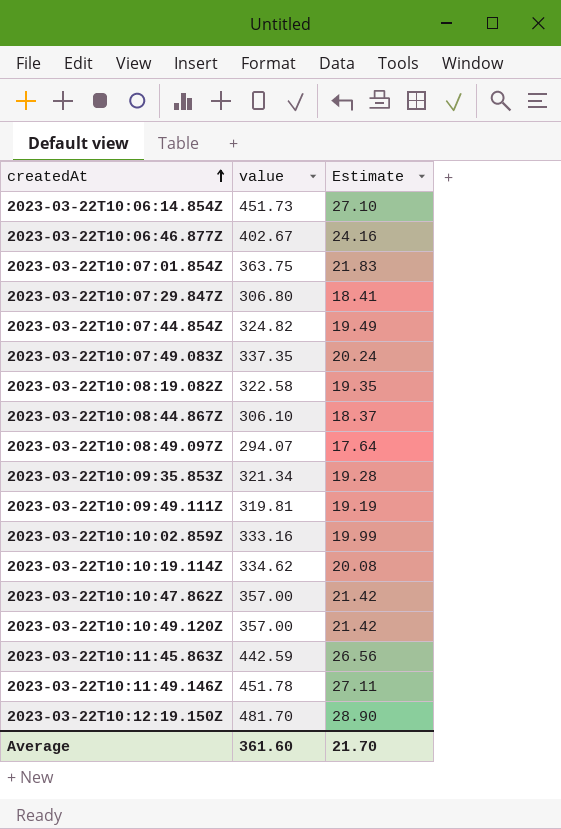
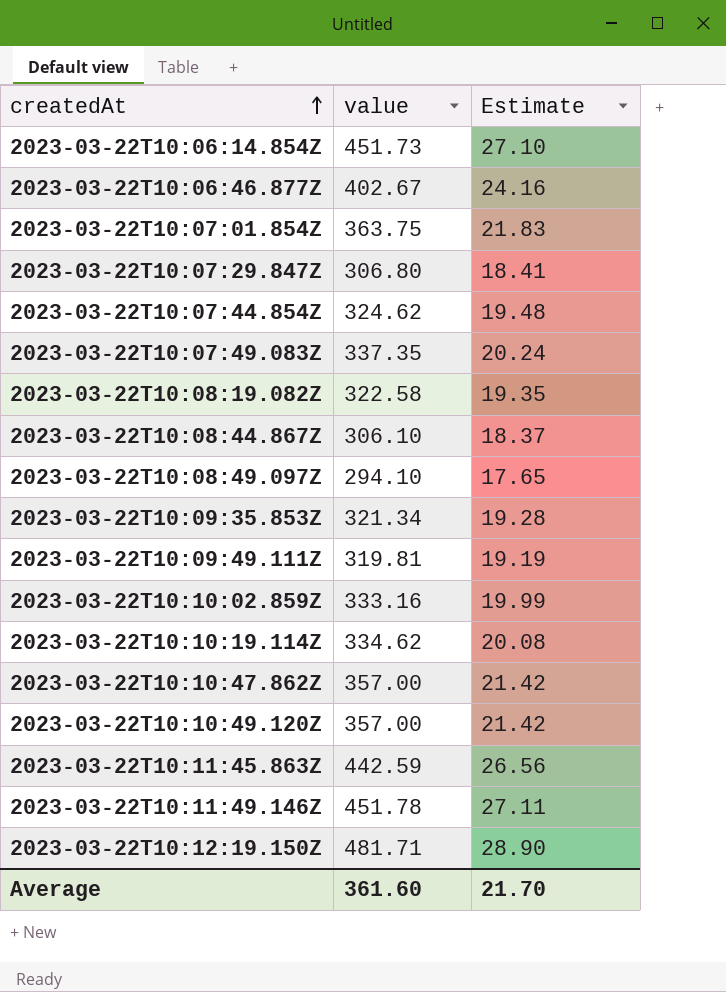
2023-03-22T10:07:44.854Z | value: 324.82 -> 324.62
2023-03-22T10:07:44.854Z | Estimate: 19.49 -> 19.48
2023-03-22T10:08:49.097Z | value: 294.07 -> 294.10
2023-03-22T10:08:49.097Z | Estimate: 17.64 -> 17.65
2023-03-22T10:12:19.150Z | value: 481.70 -> 481.71

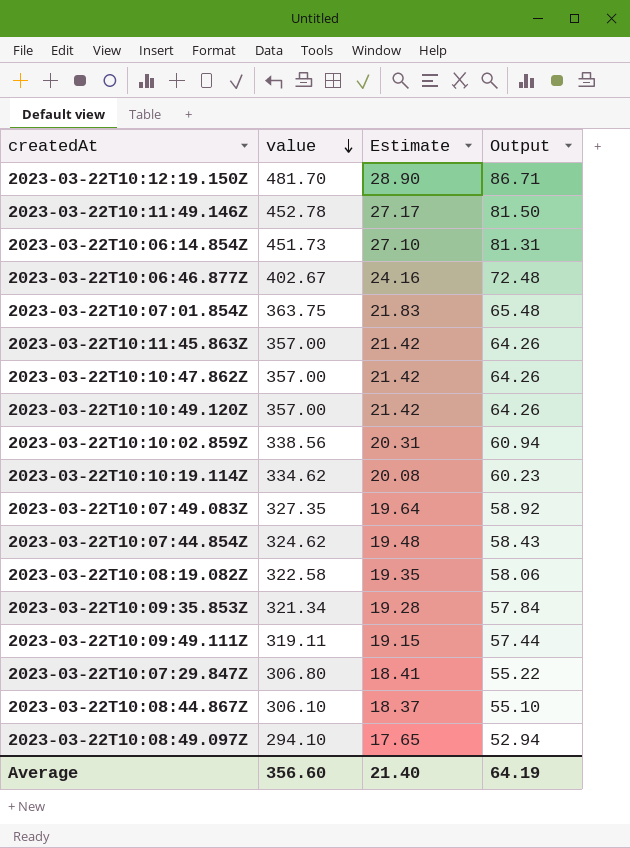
row order: createdAt ascending -> value descending
column Output | formula: none -> [value] * 0.18
2023-03-22T10:12:19.150Z | value: 481.71 -> 481.70
2023-03-22T10:11:49.146Z | value: 451.78 -> 452.78
2023-03-22T10:11:49.146Z | Estimate: 27.11 -> 27.17
2023-03-22T10:11:45.863Z | value: 442.59 -> 357.00
2023-03-22T10:11:45.863Z | Estimate: 26.56 -> 21.42
2023-03-22T10:10:02.859Z | value: 333.16 -> 338.56
2023-03-22T10:10:02.859Z | Estimate: 19.99 -> 20.31
2023-03-22T10:07:49.083Z | value: 337.35 -> 327.35
2023-03-22T10:07:49.083Z | Estimate: 20.24 -> 19.64
2023-03-22T10:09:49.111Z | value: 319.81 -> 319.11
2023-03-22T10:09:49.111Z | Estimate: 19.19 -> 19.15
Average | value: 361.60 -> 356.60
Average | Estimate: 21.70 -> 21.40

